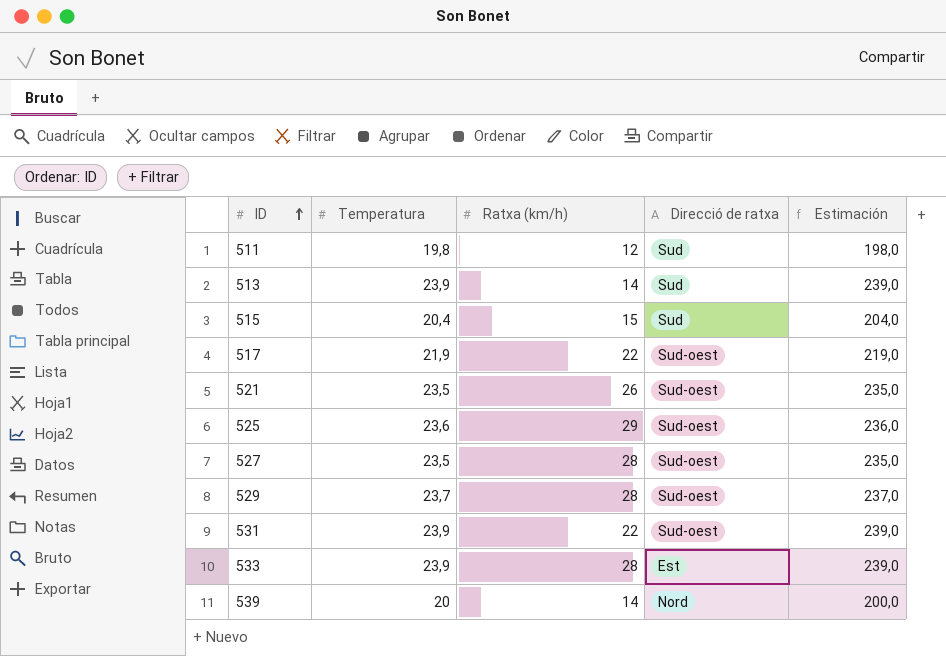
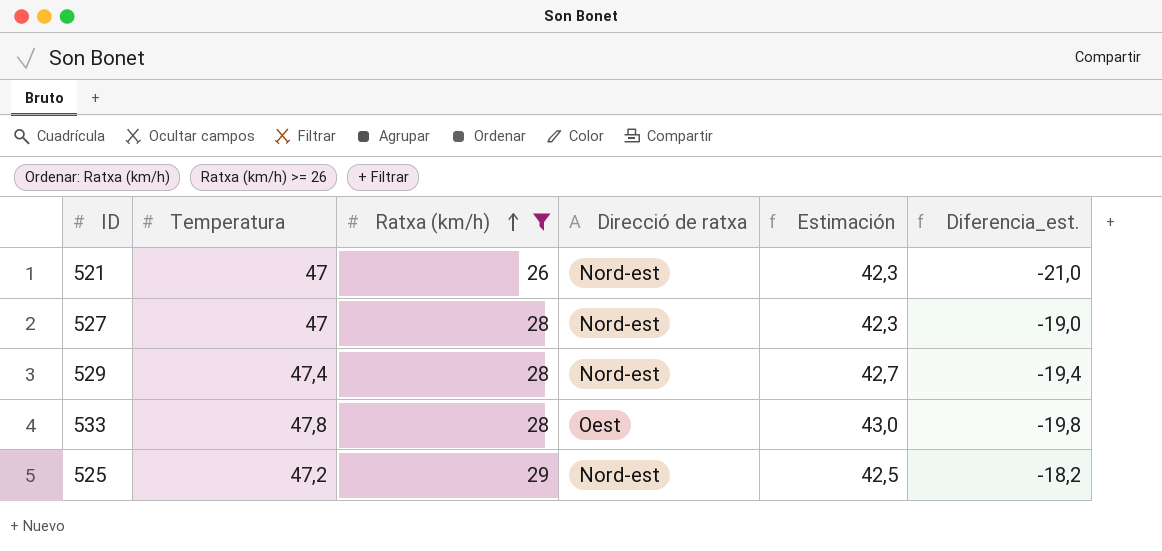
filter: none -> Ratxa (km/h) >= 26
row order: ID ascending -> Ratxa (km/h) ascending
column Estimación | formula: [Temperatura] * 10 -> [Temperatura] * 0,9
column Diferencia_est. | formula: none -> [Ratxa (km/h)] - [Temperatura]
521 | Temperatura: 23,5 -> 47
521 | Direcció de ratxa: Sud-oest -> Nord-est
527 | Temperatura: 23,5 -> 47
527 | Direcció de ratxa: Sud-oest -> Nord-est
529 | Temperatura: 23,7 -> 47,4
529 | Direcció de ratxa: Sud-oest -> Nord-est
533 | Temperatura: 23,9 -> 47,8
533 | Direcció de ratxa: Est -> Oest
525 | Temperatura: 23,6 -> 47,2
525 | Direcció de ratxa: Sud-oest -> Nord-est

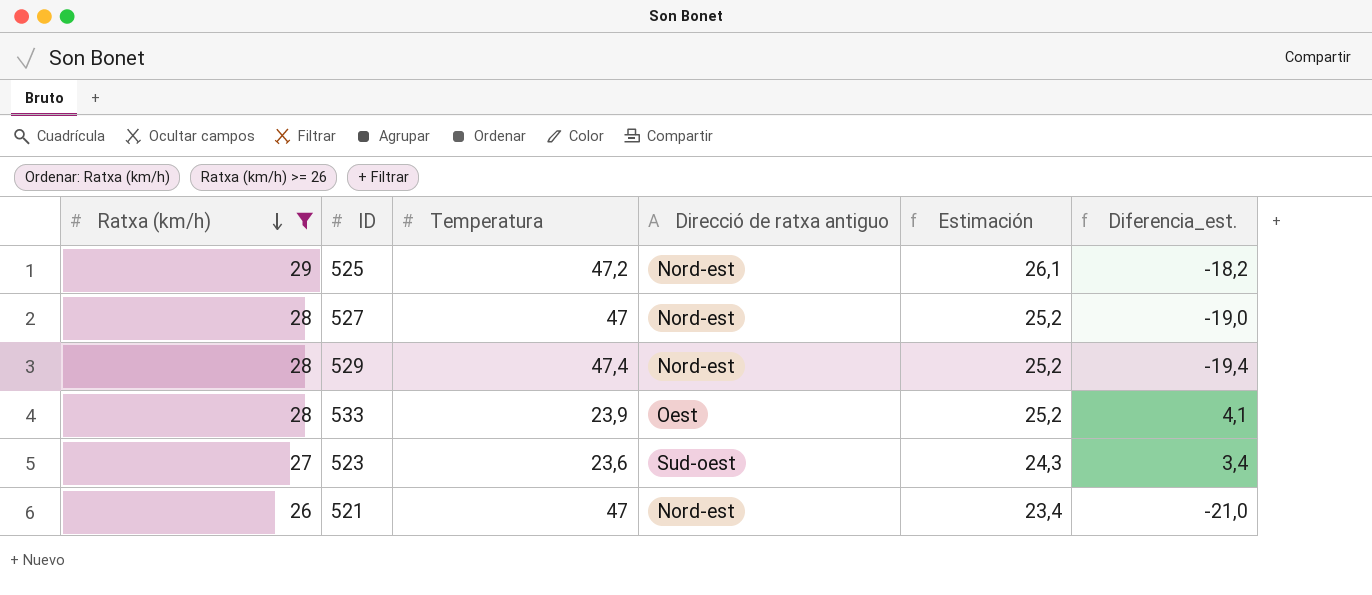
row order: Ratxa (km/h) ascending -> Ratxa (km/h) descending
column Ratxa (km/h) | position: 3 -> 1
column name: Direcció de ratxa -> Direcció de ratxa antiguo
column Estimación | formula: [Temperatura] * 0,9 -> [Ratxa (km/h)] * 0,9
533 | Temperatura: 47,8 -> 23,9
533 | Diferencia_est.: -19,8 -> 4,1
row 523: none -> 27 | 23,6 | Sud-oest | 24,3 | 3,4

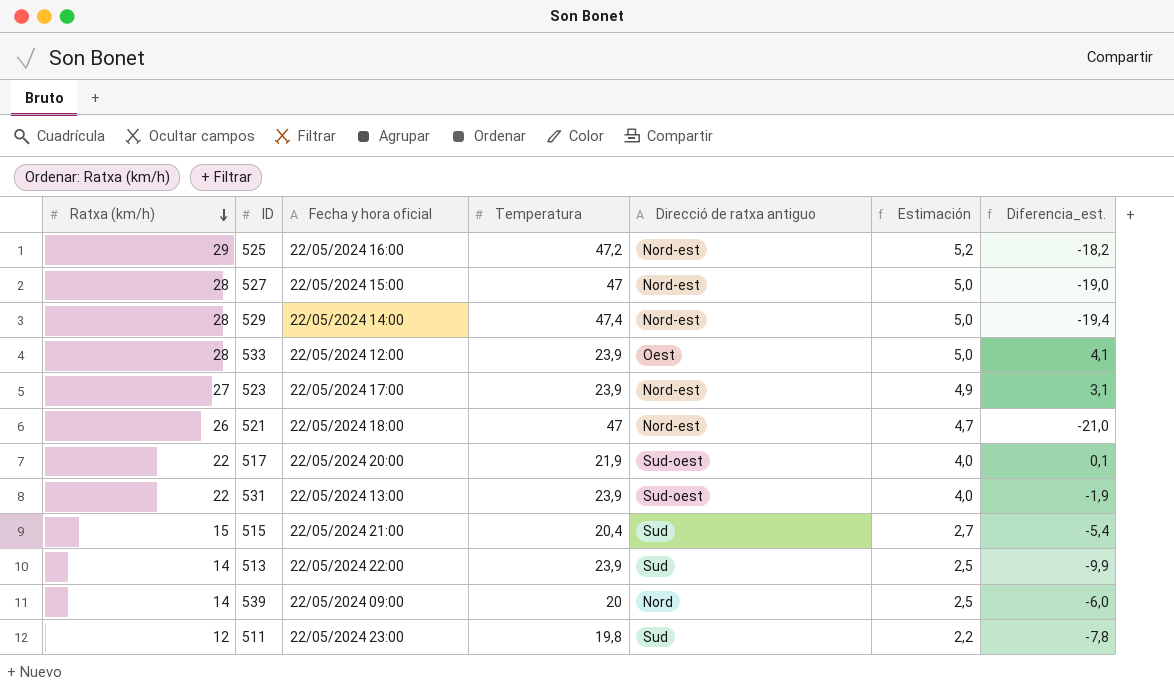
filter: Ratxa (km/h) >= 26 -> none
column Fecha y hora oficial | position: none -> 3
column Estimación | formula: [Ratxa (km/h)] * 0,9 -> [Ratxa (km/h)] * 0,18
523 | Temperatura: 23,6 -> 23,9
523 | Direcció de ratxa antiguo: Sud-oest -> Nord-est
523 | Diferencia_est.: 3,4 -> 3,1

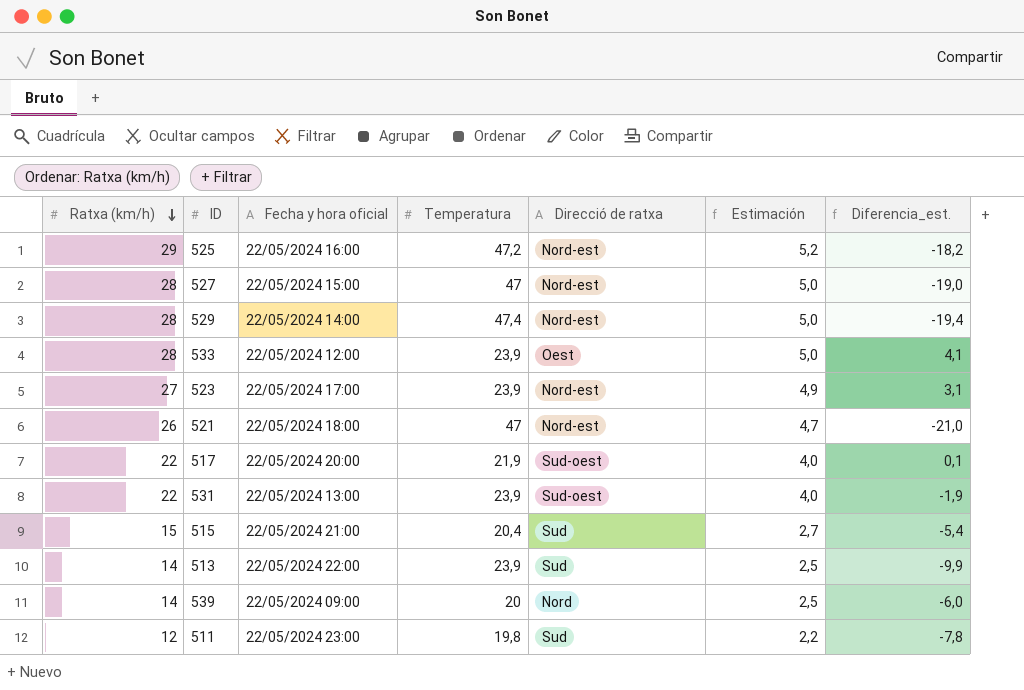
column name: Direcció de ratxa antiguo -> Direcció de ratxa

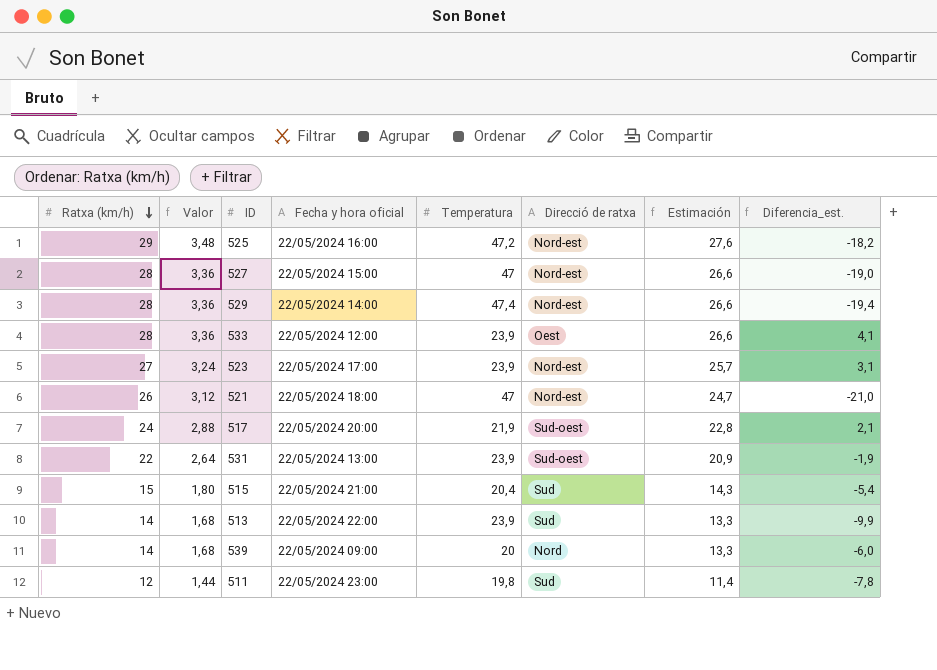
column Valor | formula: none -> [Ratxa (km/h)] * 0,12
column Estimación | formula: [Ratxa (km/h)] * 0,18 -> [Ratxa (km/h)] * 0,95
517 | Ratxa (km/h): 22 -> 24
517 | Diferencia_est.: 0,1 -> 2,1

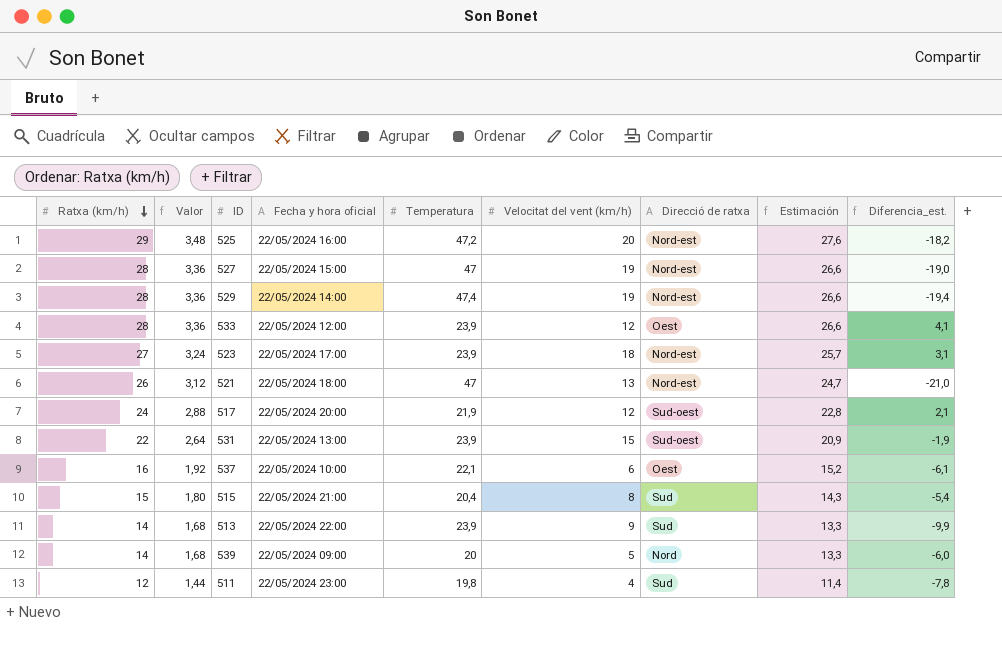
column Velocitat del vent (km/h) | position: none -> 6
row 537: none -> 16 | 1,92 | 22/05/2024 10:00 | 22,1 | 6 | Oest | 15,2 | -6,1

